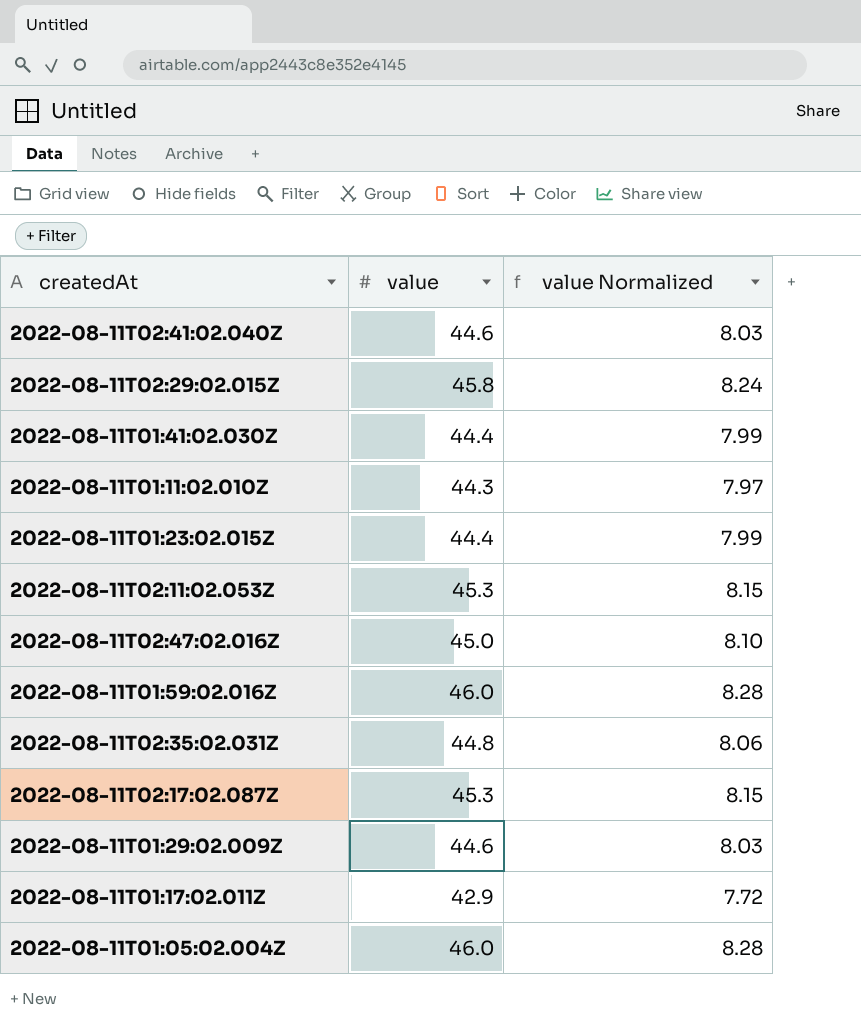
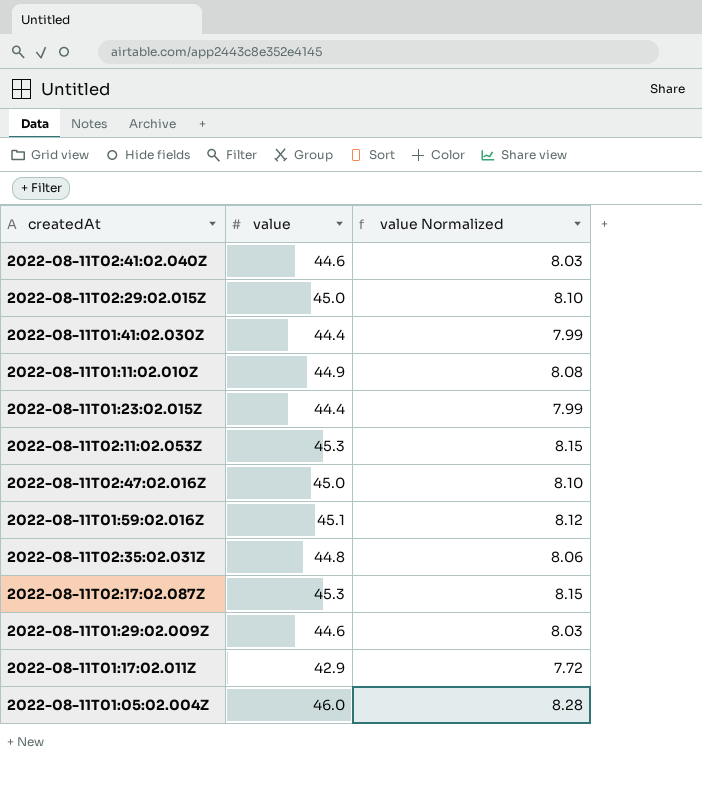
2022-08-11T02:29:02.015Z | value: 45.8 -> 45.0
2022-08-11T02:29:02.015Z | value Normalized: 8.24 -> 8.10
2022-08-11T01:11:02.010Z | value: 44.3 -> 44.9
2022-08-11T01:11:02.010Z | value Normalized: 7.97 -> 8.08
2022-08-11T01:59:02.016Z | value: 46.0 -> 45.1
2022-08-11T01:59:02.016Z | value Normalized: 8.28 -> 8.12

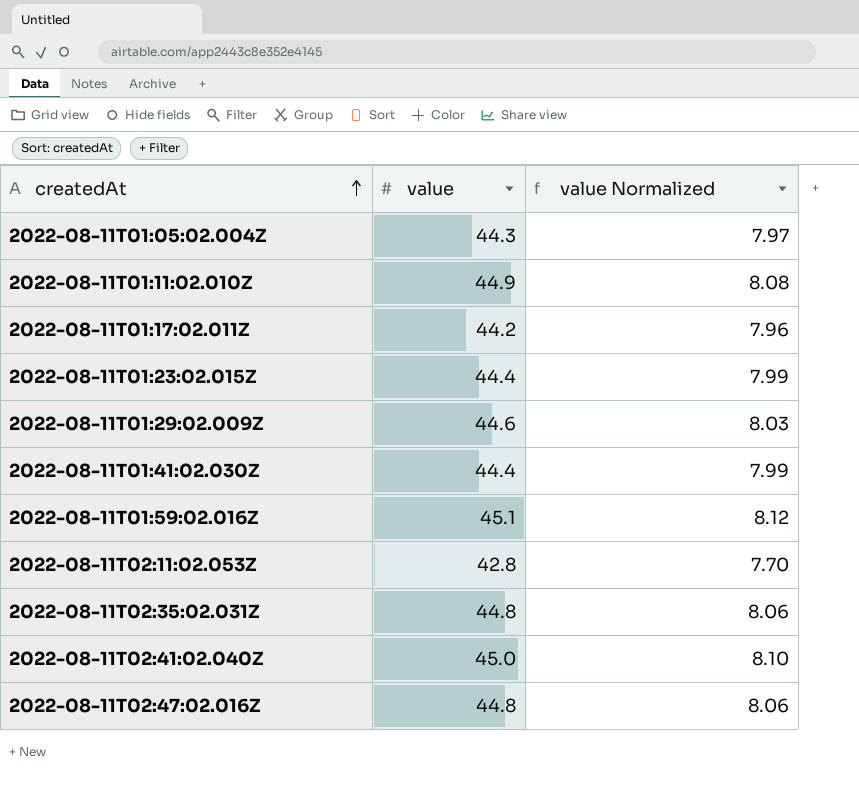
row order: none -> createdAt ascending
row 2022-08-11T02:29:02.015Z: 45.0 | 8.10 -> none
row 2022-08-11T02:17:02.087Z: 45.3 | 8.15 -> none
2022-08-11T01:05:02.004Z | value: 46.0 -> 44.3
2022-08-11T01:05:02.004Z | value Normalized: 8.28 -> 7.97
2022-08-11T01:17:02.011Z | value: 42.9 -> 44.2
2022-08-11T01:17:02.011Z | value Normalized: 7.72 -> 7.96
2022-08-11T02:11:02.053Z | value: 45.3 -> 42.8
2022-08-11T02:11:02.053Z | value Normalized: 8.15 -> 7.70
2022-08-11T02:41:02.040Z | value: 44.6 -> 45.0
2022-08-11T02:41:02.040Z | value Normalized: 8.03 -> 8.10
2022-08-11T02:47:02.016Z | value: 45.0 -> 44.8
2022-08-11T02:47:02.016Z | value Normalized: 8.10 -> 8.06

